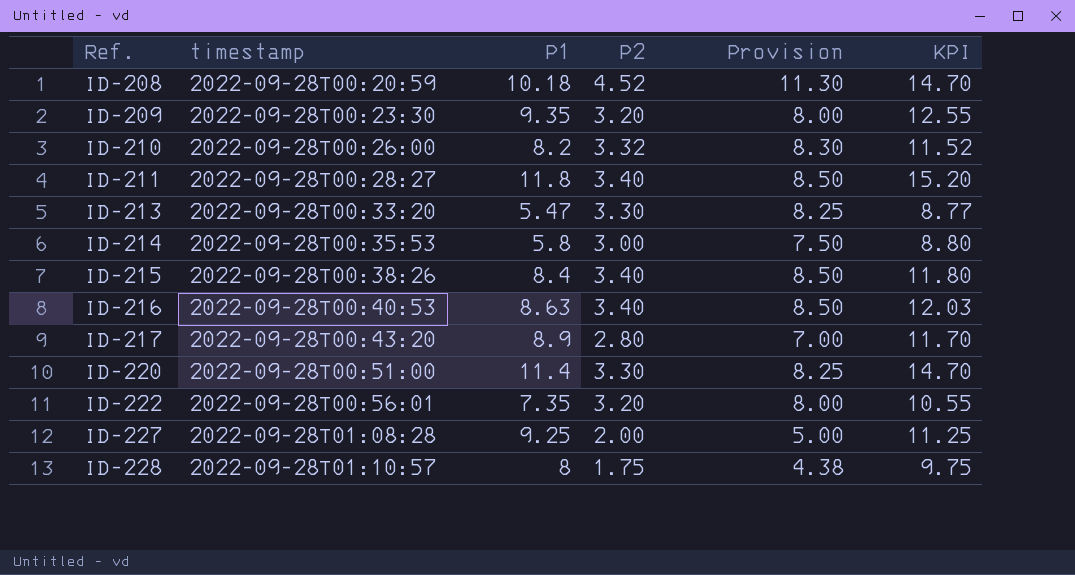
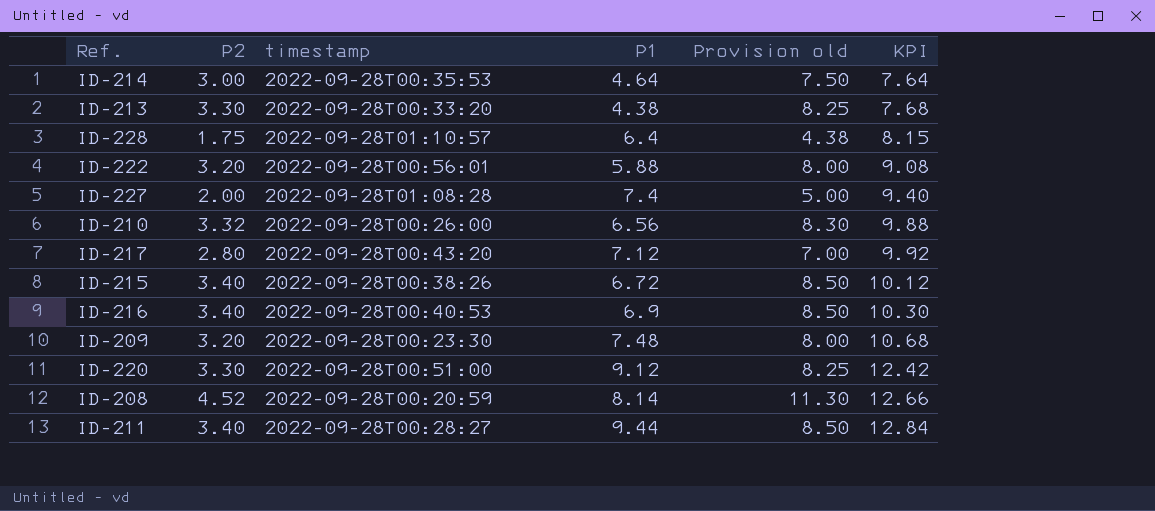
row order: Ref. ascending -> KPI ascending
column P2 | position: 4 -> 2
column name: Provision -> Provision old
ID-214 | P1: 5.8 -> 4.64
ID-214 | KPI: 8.80 -> 7.64
ID-213 | P1: 5.47 -> 4.38
ID-213 | KPI: 8.77 -> 7.68
ID-228 | P1: 8 -> 6.4
ID-228 | KPI: 9.75 -> 8.15
ID-222 | P1: 7.35 -> 5.88
ID-222 | KPI: 10.55 -> 9.08
ID-227 | P1: 9.25 -> 7.4
ID-227 | KPI: 11.25 -> 9.40
ID-210 | P1: 8.2 -> 6.56
ID-210 | KPI: 11.52 -> 9.88
ID-217 | P1: 8.9 -> 7.12
ID-217 | KPI: 11.70 -> 9.92
ID-215 | P1: 8.4 -> 6.72
ID-215 | KPI: 11.80 -> 10.12
ID-216 | P1: 8.63 -> 6.9
ID-216 | KPI: 12.03 -> 10.30
ID-209 | P1: 9.35 -> 7.48
ID-209 | KPI: 12.55 -> 10.68
ID-220 | P1: 11.4 -> 9.12
ID-220 | KPI: 14.70 -> 12.42
ID-208 | P1: 10.18 -> 8.14
ID-208 | KPI: 14.70 -> 12.66
ID-211 | P1: 11.8 -> 9.44
ID-211 | KPI: 15.20 -> 12.84

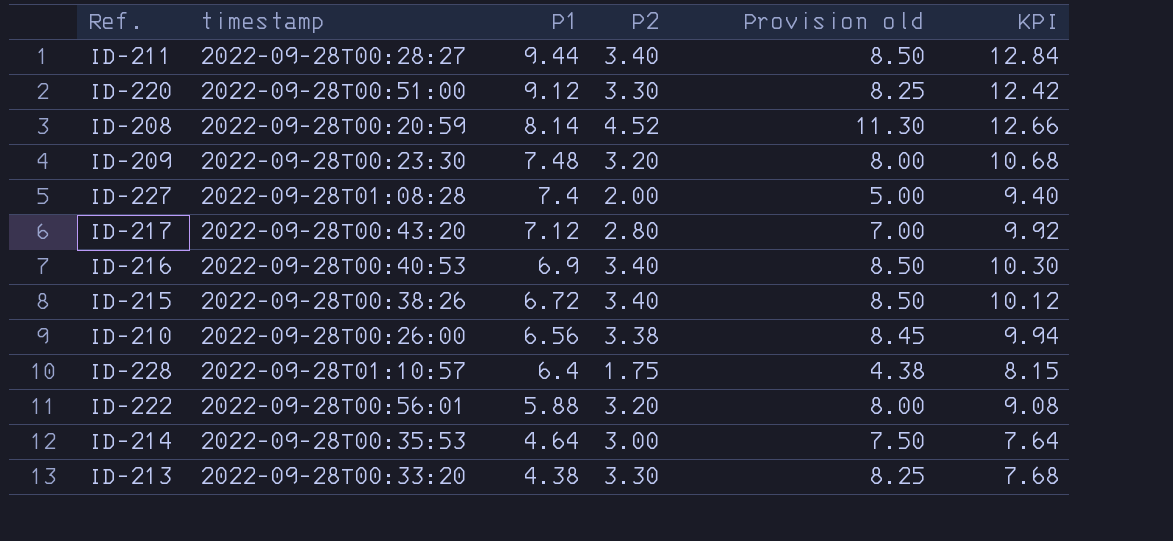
row order: KPI ascending -> P1 descending
column P2 | position: 2 -> 4
ID-210 | P2: 3.32 -> 3.38
ID-210 | Provision old: 8.30 -> 8.45
ID-210 | KPI: 9.88 -> 9.94

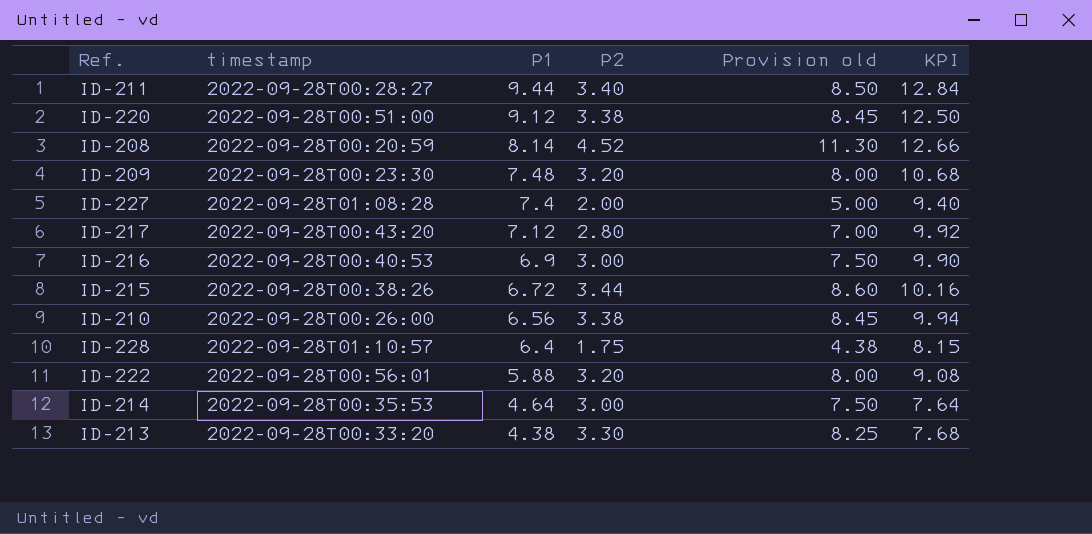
ID-220 | P2: 3.30 -> 3.38
ID-220 | Provision old: 8.25 -> 8.45
ID-220 | KPI: 12.42 -> 12.50
ID-216 | P2: 3.40 -> 3.00
ID-216 | Provision old: 8.50 -> 7.50
ID-216 | KPI: 10.30 -> 9.90
ID-215 | P2: 3.40 -> 3.44
ID-215 | Provision old: 8.50 -> 8.60
ID-215 | KPI: 10.12 -> 10.16

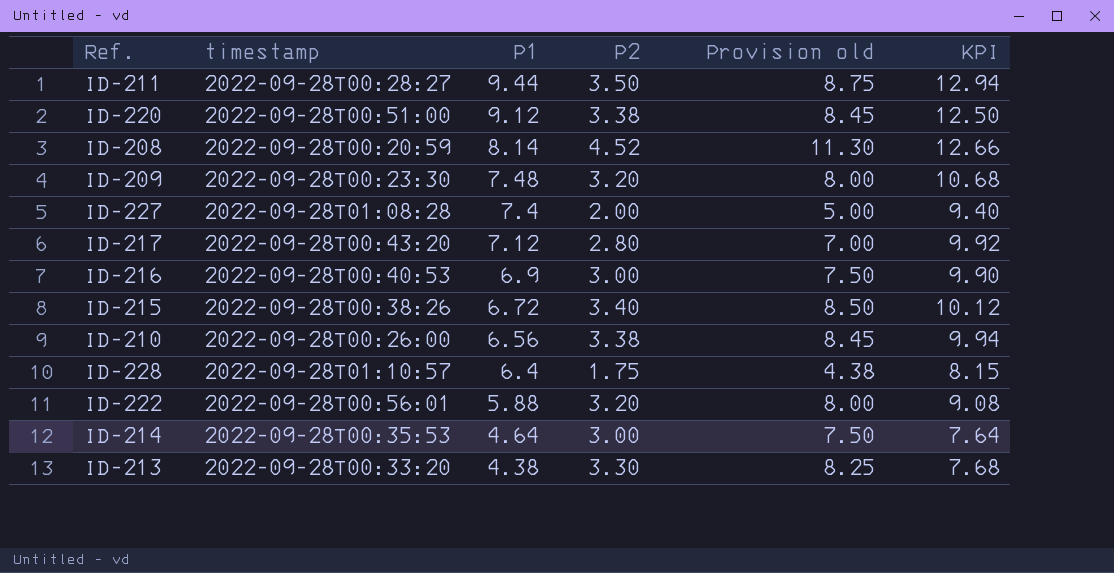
ID-211 | P2: 3.40 -> 3.50
ID-211 | Provision old: 8.50 -> 8.75
ID-211 | KPI: 12.84 -> 12.94
ID-215 | P2: 3.44 -> 3.40
ID-215 | Provision old: 8.60 -> 8.50
ID-215 | KPI: 10.16 -> 10.12

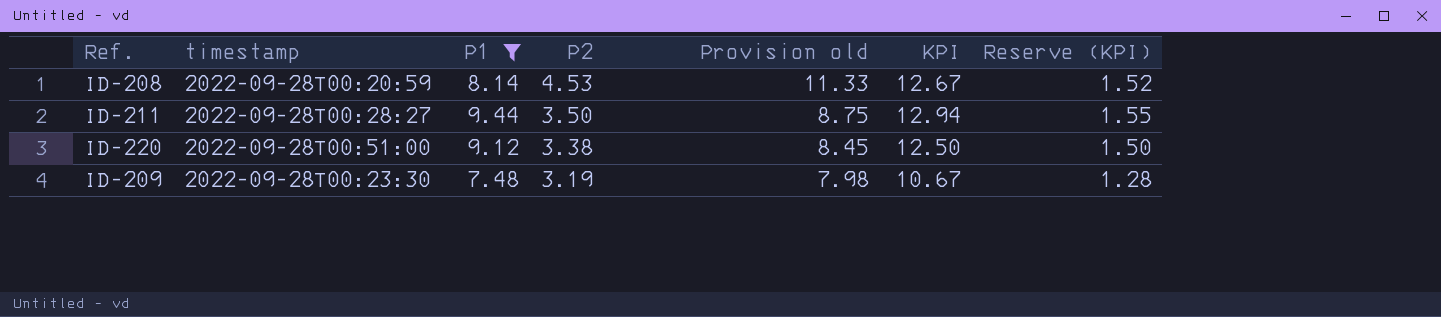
filter: none -> P1 >= 7.48
row order: P1 descending -> P2 descending
column Reserve (KPI) | formula: none -> [KPI] * 0.12
ID-208 | P2: 4.52 -> 4.53
ID-208 | Provision old: 11.30 -> 11.33
ID-208 | KPI: 12.66 -> 12.67
ID-209 | P2: 3.20 -> 3.19
ID-209 | Provision old: 8.00 -> 7.98
ID-209 | KPI: 10.68 -> 10.67

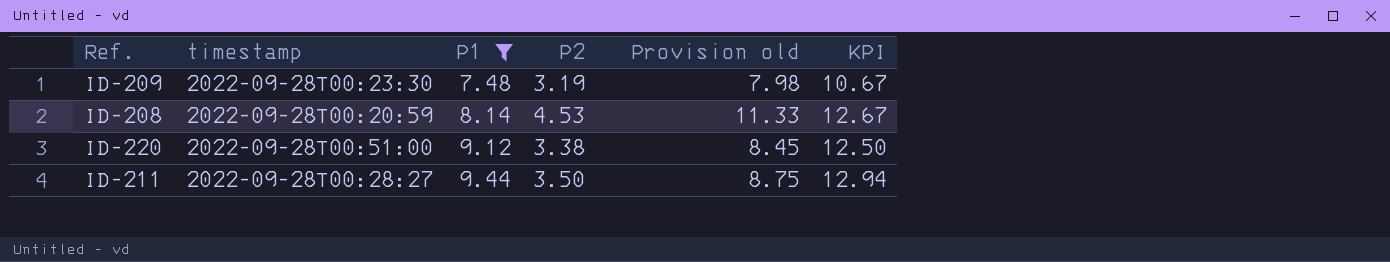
row order: P2 descending -> P1 ascending
column Reserve (KPI) | formula: [KPI] * 0.12 -> none

